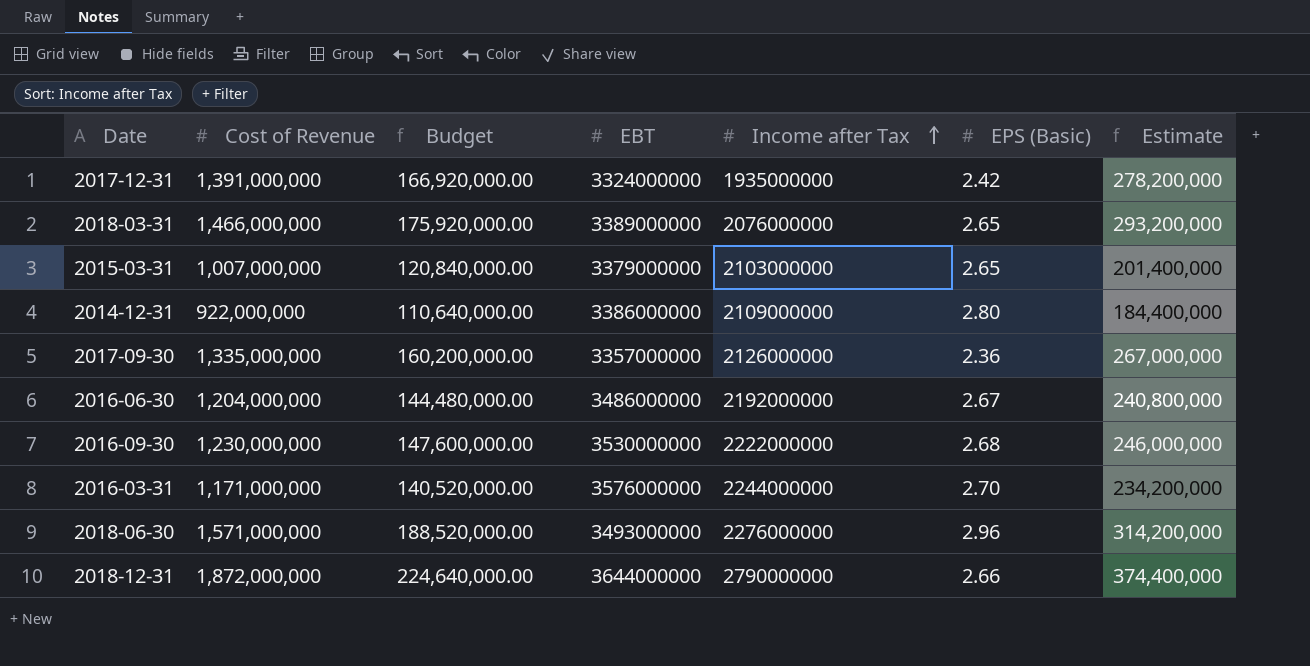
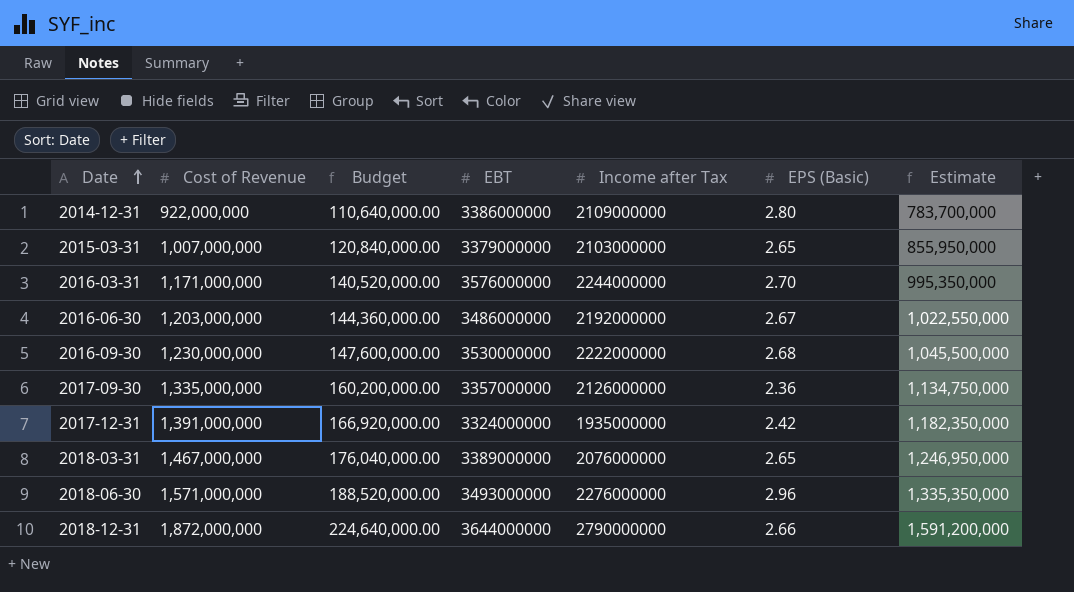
row order: Income after Tax ascending -> Date ascending
column Estimate | formula: [Cost of Revenue] * 0.2 -> [Cost of Revenue] * 0.85
2016-06-30 | Cost of Revenue: 1,204,000,000 -> 1,203,000,000
2016-06-30 | Budget: 144,480,000.00 -> 144,360,000.00
2018-03-31 | Cost of Revenue: 1,466,000,000 -> 1,467,000,000
2018-03-31 | Budget: 175,920,000.00 -> 176,040,000.00

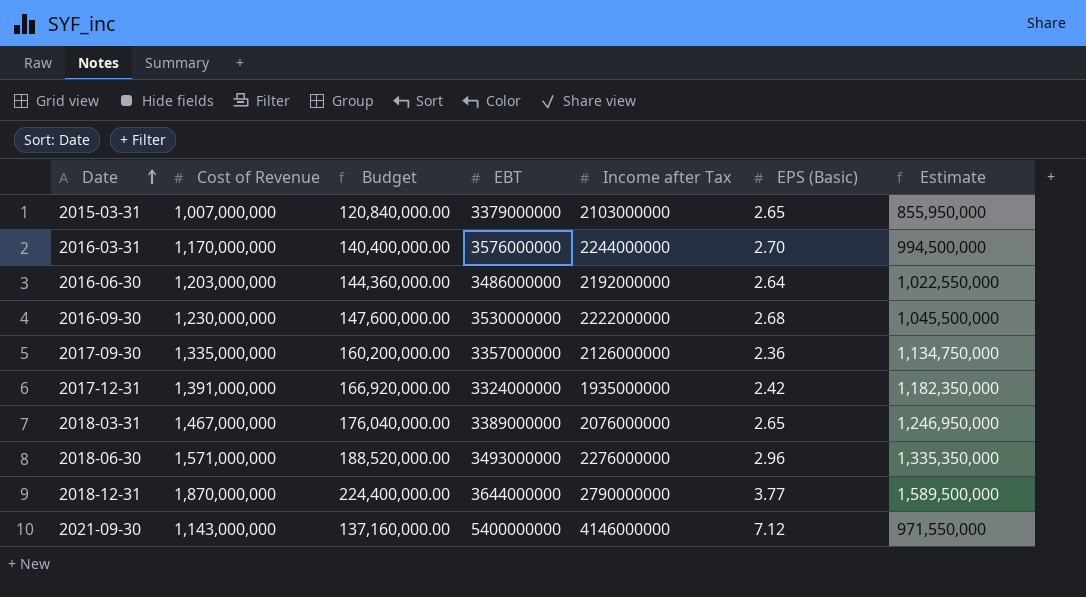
row 2014-12-31: 922,000,000 | 110,640,000.00 | 3386000000 | 2109000000 | 2.80 | 783,700,000 -> none
2016-03-31 | Cost of Revenue: 1,171,000,000 -> 1,170,000,000
2016-03-31 | Budget: 140,520,000.00 -> 140,400,000.00
2016-03-31 | Estimate: 995,350,000 -> 994,500,000
2016-06-30 | EPS (Basic): 2.67 -> 2.64
2018-12-31 | Cost of Revenue: 1,872,000,000 -> 1,870,000,000
2018-12-31 | Budget: 224,640,000.00 -> 224,400,000.00
2018-12-31 | EPS (Basic): 2.66 -> 3.77
2018-12-31 | Estimate: 1,591,200,000 -> 1,589,500,000
row 2021-09-30: none -> 1,143,000,000 | 137,160,000.00 | 5400000000 | 4146000000 | 7.12 | 971,550,000

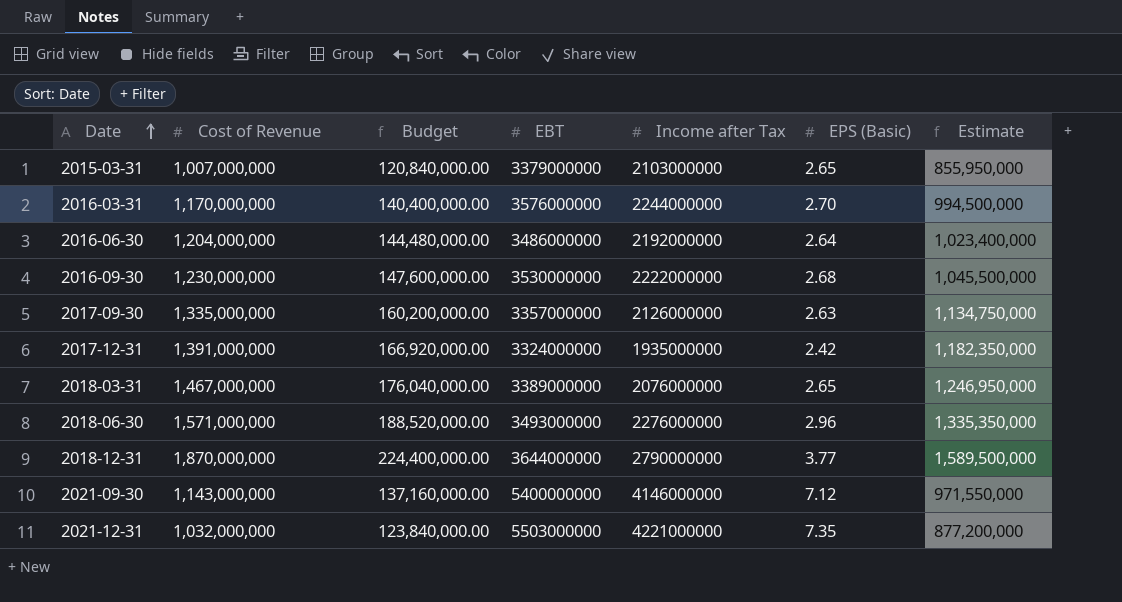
2016-06-30 | Cost of Revenue: 1,203,000,000 -> 1,204,000,000
2016-06-30 | Budget: 144,360,000.00 -> 144,480,000.00
2016-06-30 | Estimate: 1,022,550,000 -> 1,023,400,000
2017-09-30 | EPS (Basic): 2.36 -> 2.63
row 2021-12-31: none -> 1,032,000,000 | 123,840,000.00 | 5503000000 | 4221000000 | 7.35 | 877,200,000

